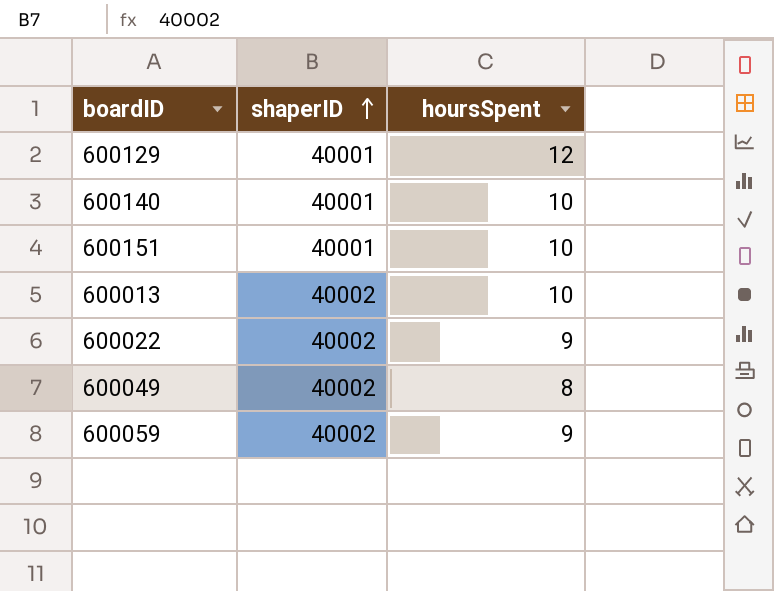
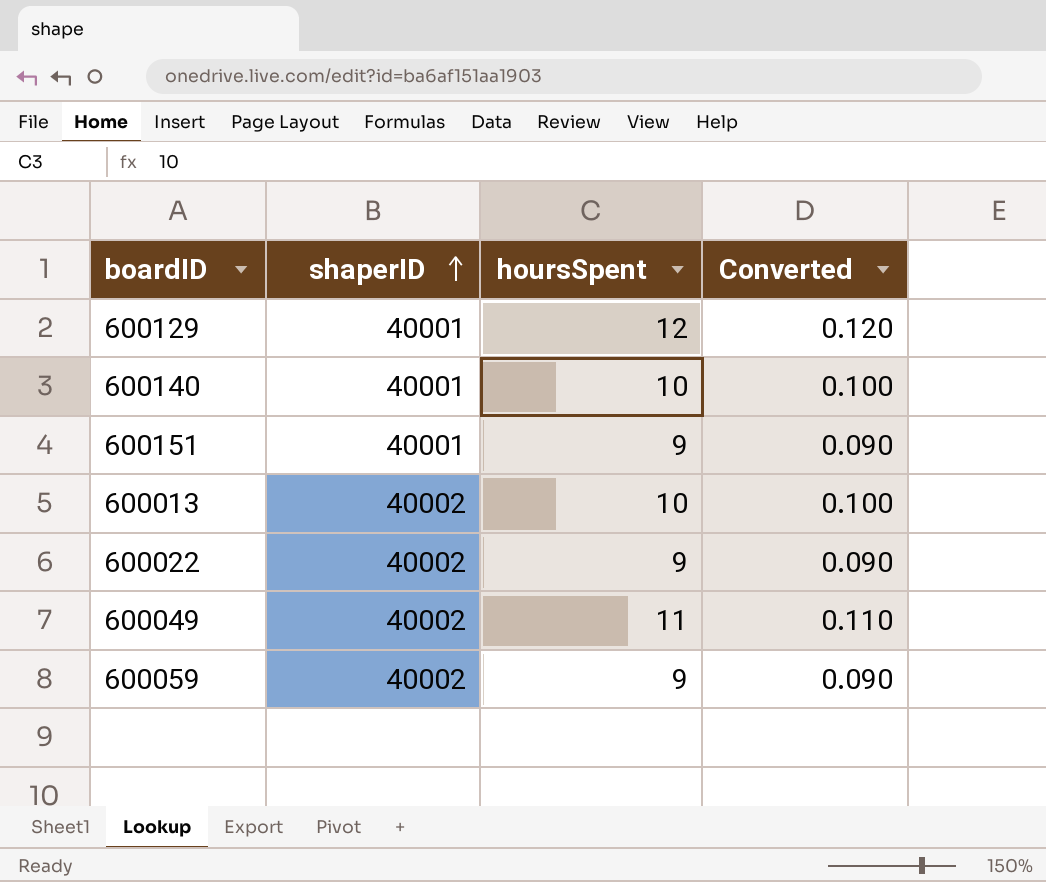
column Converted | formula: none -> [hoursSpent] * 0.01
600151 | hoursSpent: 10 -> 9
600049 | hoursSpent: 8 -> 11

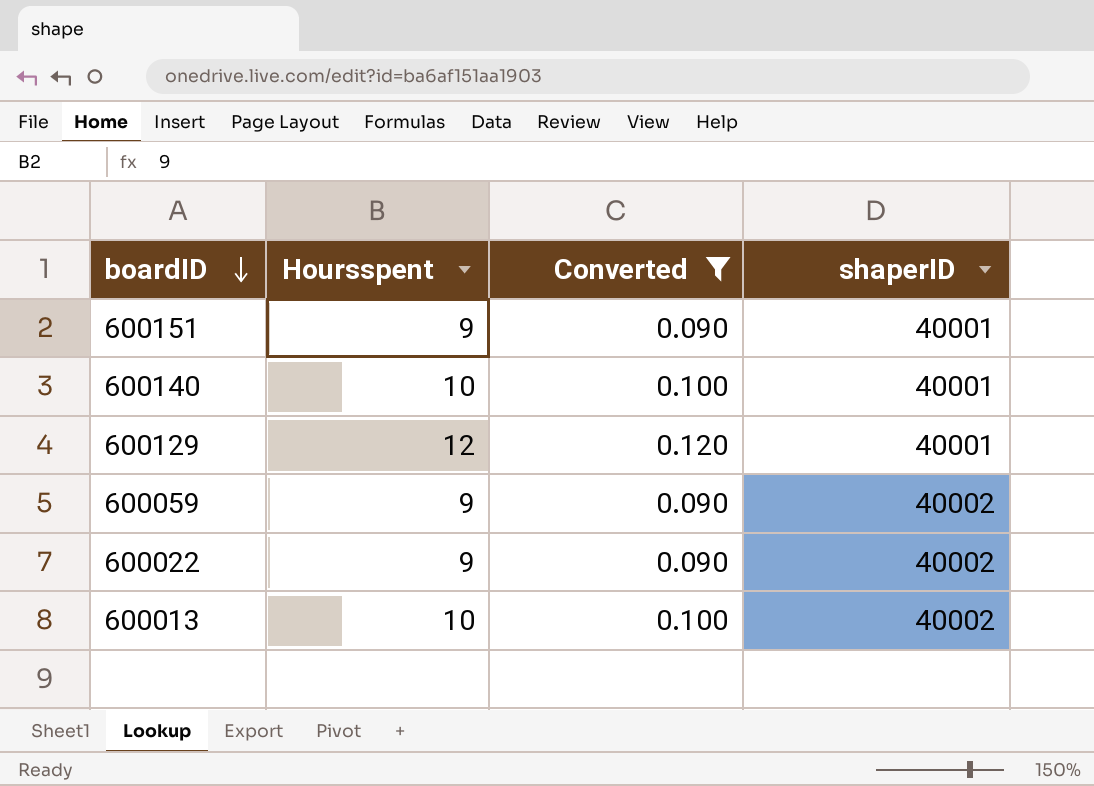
filter: none -> Converted != 0.110
row order: shaperID ascending -> boardID descending
column name: hoursSpent -> Hoursspent
column shaperID | position: 2 -> 4

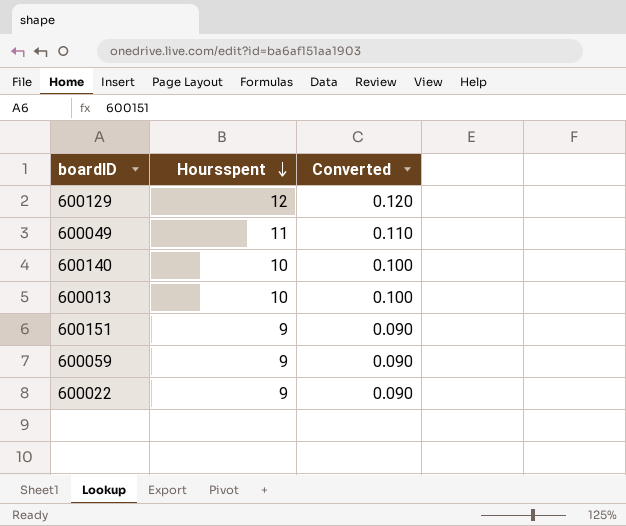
filter: Converted != 0.110 -> none
row order: boardID descending -> Hoursspent descending
column shaperID | position: 4 -> none

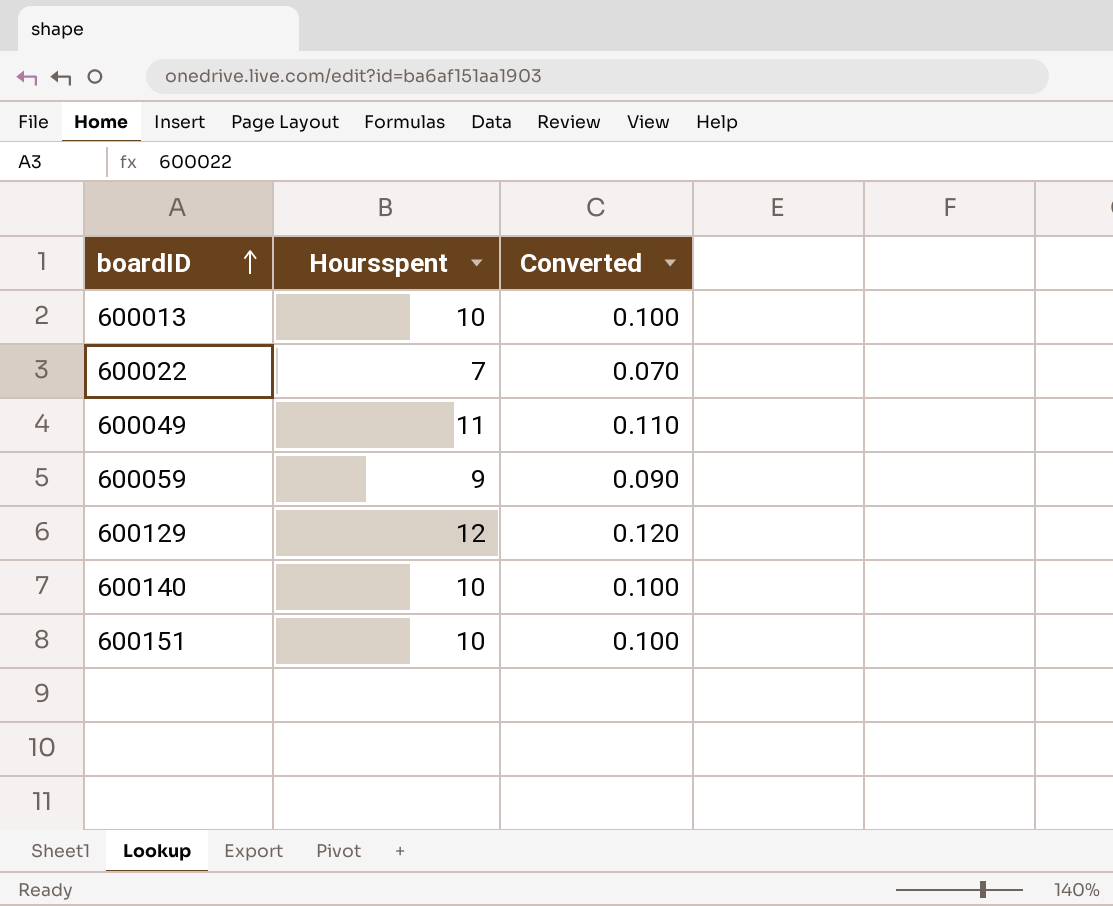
row order: Hoursspent descending -> boardID ascending
600022 | Hoursspent: 9 -> 7
600022 | Converted: 0.090 -> 0.070
600151 | Hoursspent: 9 -> 10
600151 | Converted: 0.090 -> 0.100

